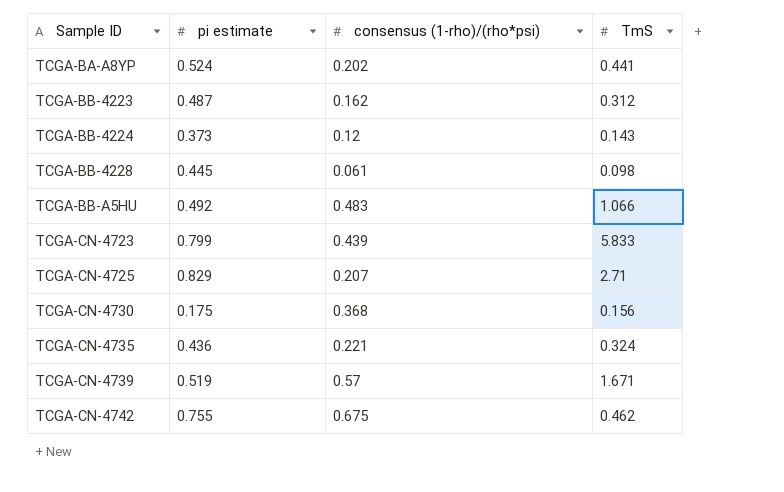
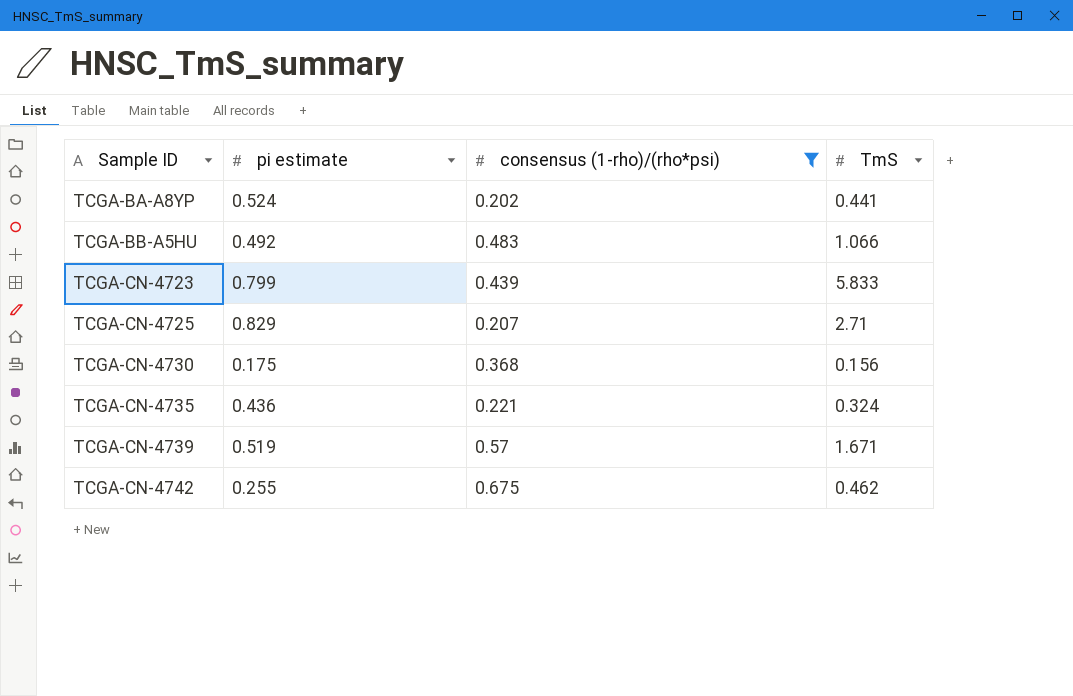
filter: none -> consensus (1-rho)/(rho*psi) >= 0.202
TCGA-CN-4742 | pi estimate: 0.755 -> 0.255

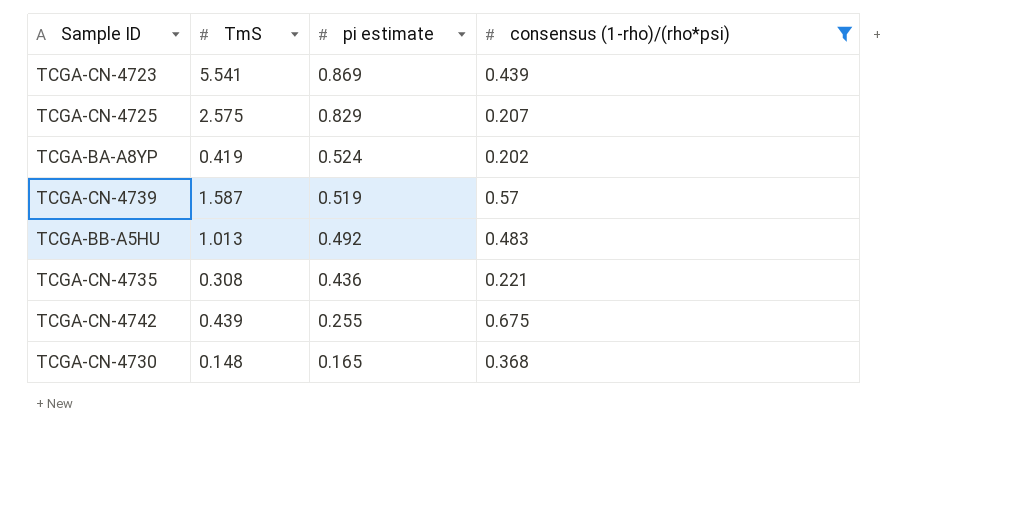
row order: Sample ID ascending -> pi estimate descending
column TmS | position: 4 -> 2
TCGA-CN-4723 | TmS: 5.833 -> 5.541
TCGA-CN-4723 | pi estimate: 0.799 -> 0.869
TCGA-CN-4725 | TmS: 2.71 -> 2.575
TCGA-BA-A8YP | TmS: 0.441 -> 0.419
TCGA-CN-4739 | TmS: 1.671 -> 1.587
TCGA-BB-A5HU | TmS: 1.066 -> 1.013
TCGA-CN-4735 | TmS: 0.324 -> 0.308
TCGA-CN-4742 | TmS: 0.462 -> 0.439
TCGA-CN-4730 | TmS: 0.156 -> 0.148
TCGA-CN-4730 | pi estimate: 0.175 -> 0.165

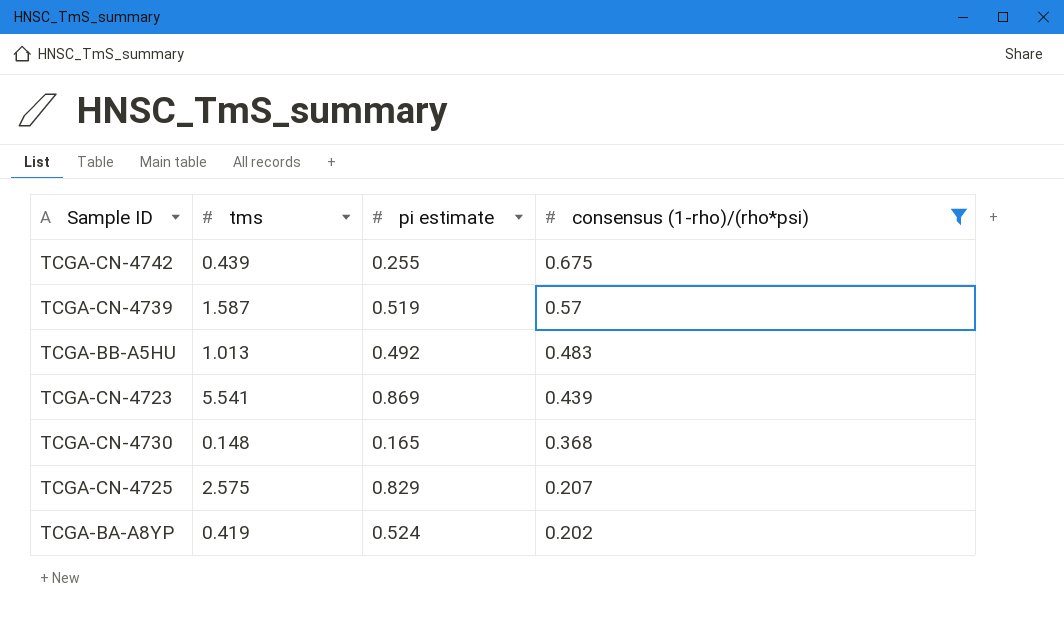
row order: pi estimate descending -> consensus (1-rho)/(rho*psi) descending
column name: TmS -> tms
row TCGA-CN-4735: 0.308 | 0.436 | 0.221 -> none

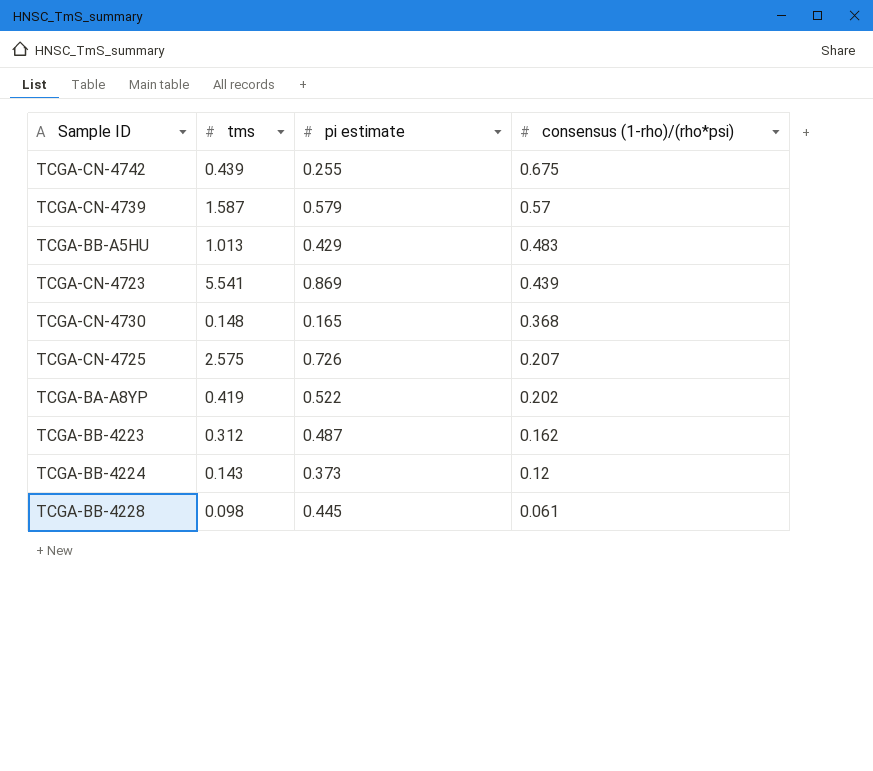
filter: consensus (1-rho)/(rho*psi) >= 0.202 -> none
TCGA-CN-4739 | pi estimate: 0.519 -> 0.579
TCGA-BB-A5HU | pi estimate: 0.492 -> 0.429
TCGA-CN-4725 | pi estimate: 0.829 -> 0.726
TCGA-BA-A8YP | pi estimate: 0.524 -> 0.522

